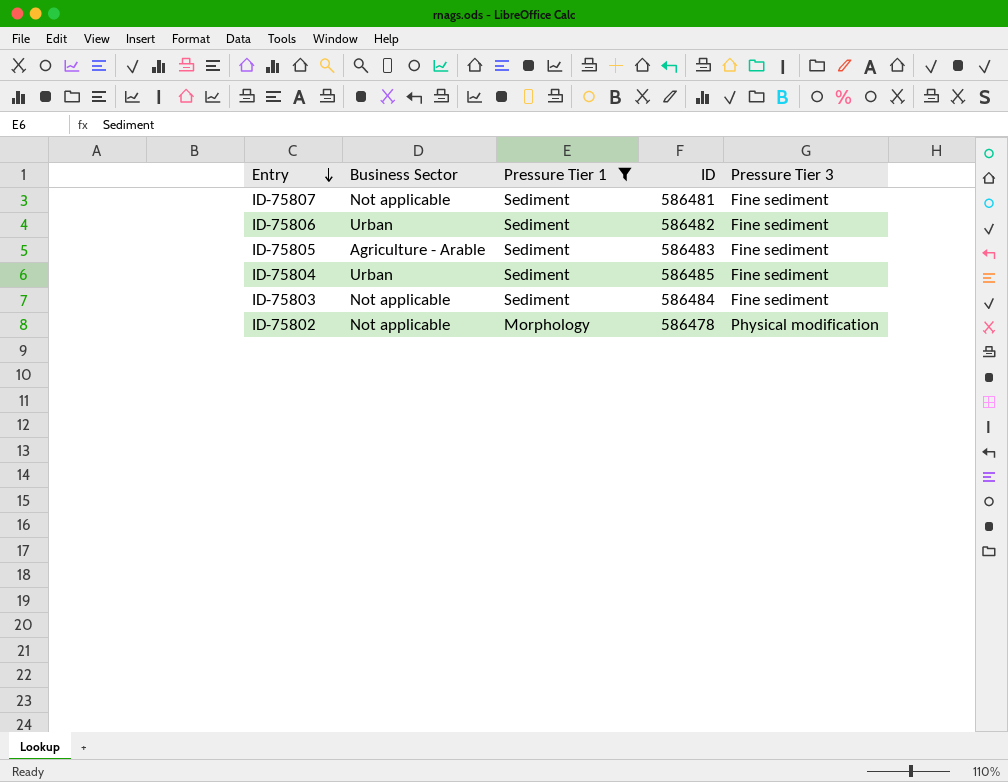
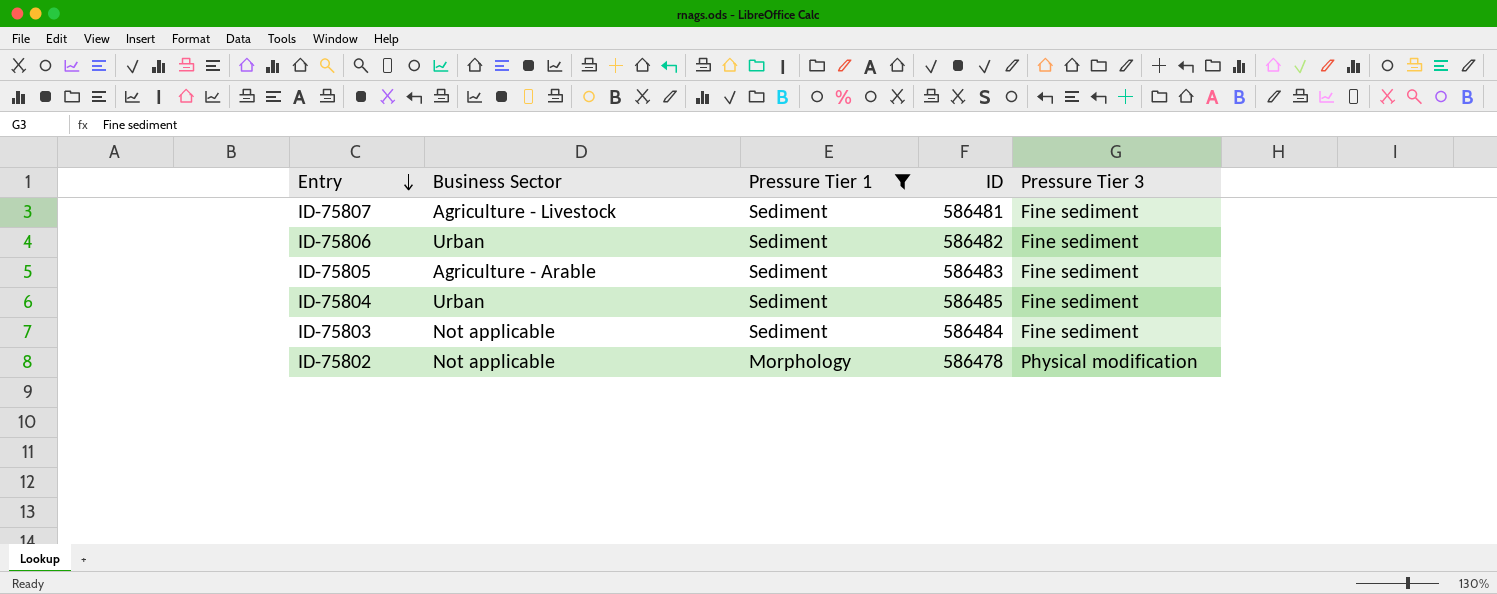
ID-75807 | Business Sector: Not applicable -> Agriculture - Livestock

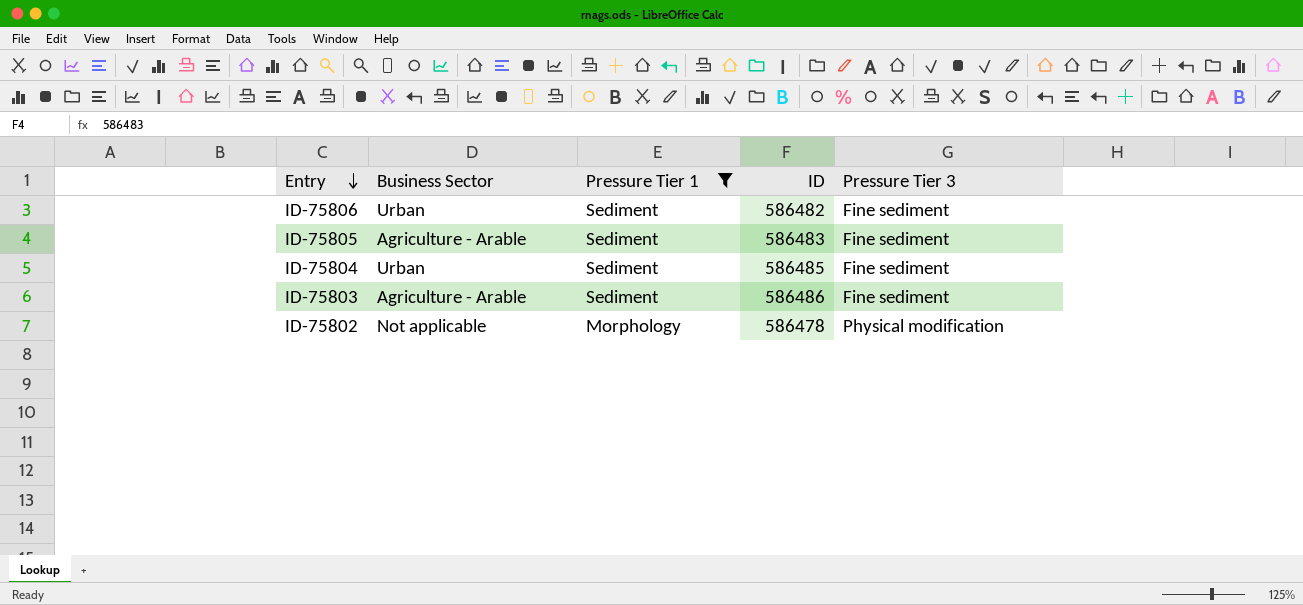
row ID-75807: Agriculture - Livestock | Sediment | 586481 | Fine sediment -> none
ID-75803 | Business Sector: Not applicable -> Agriculture - Arable
ID-75803 | ID: 586484 -> 586486

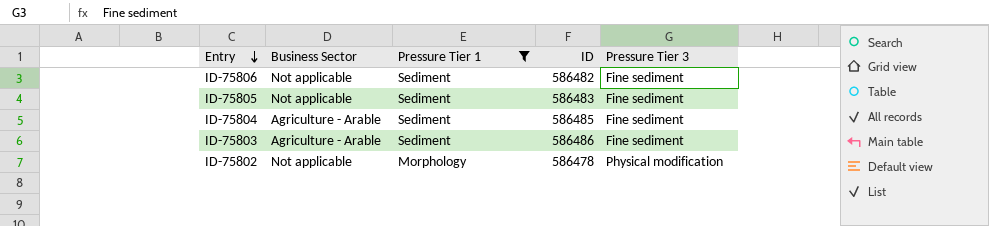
ID-75806 | Business Sector: Urban -> Not applicable
ID-75805 | Business Sector: Agriculture - Arable -> Not applicable
ID-75804 | Business Sector: Urban -> Agriculture - Arable

